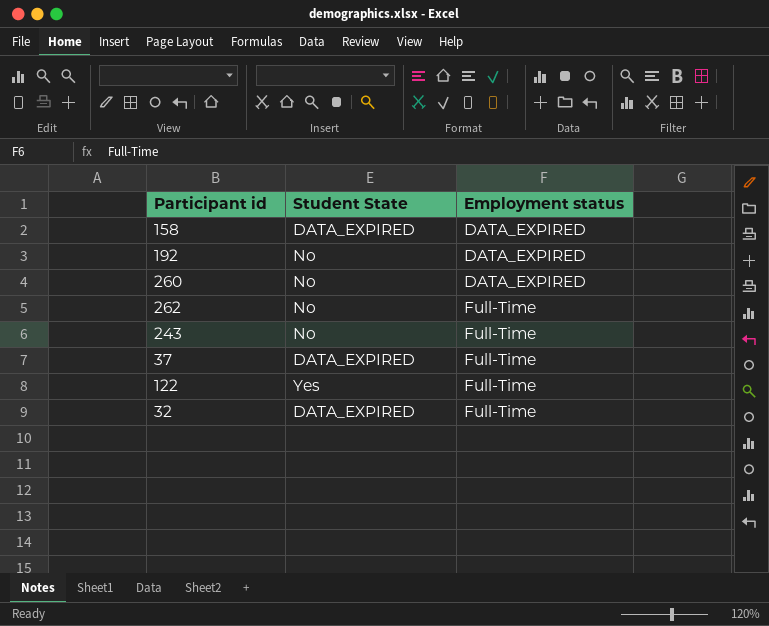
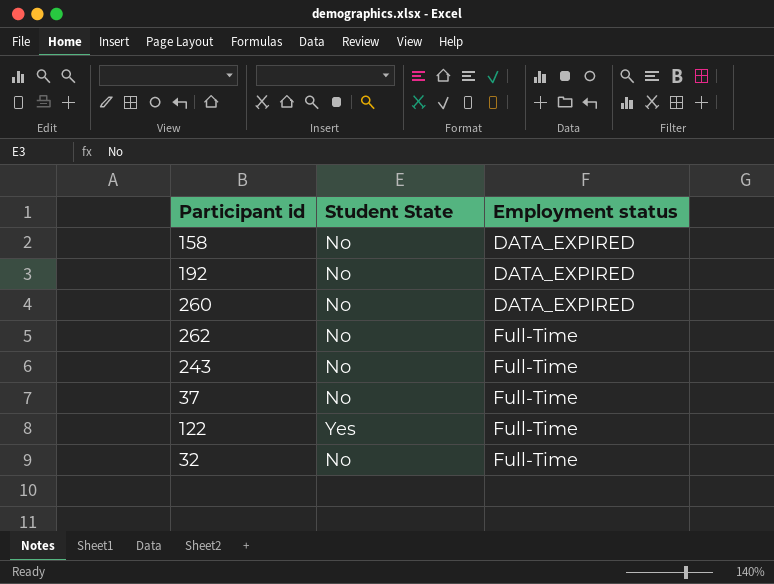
158 | Student State: DATA_EXPIRED -> No
37 | Student State: DATA_EXPIRED -> No
32 | Student State: DATA_EXPIRED -> No

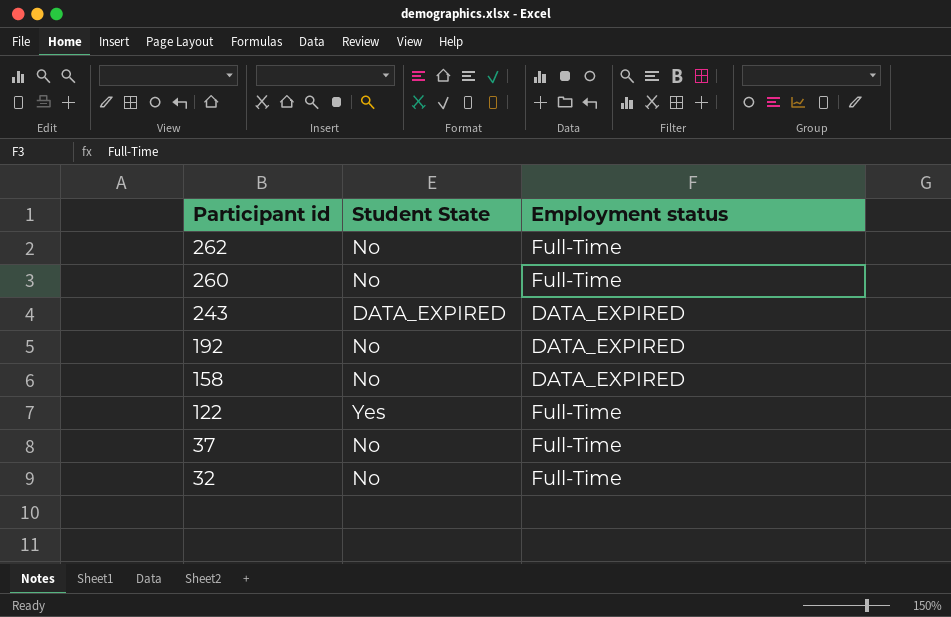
row order: Employment status ascending -> Participant id descending
260 | Employment status: DATA_EXPIRED -> Full-Time
243 | Student State: No -> DATA_EXPIRED
243 | Employment status: Full-Time -> DATA_EXPIRED

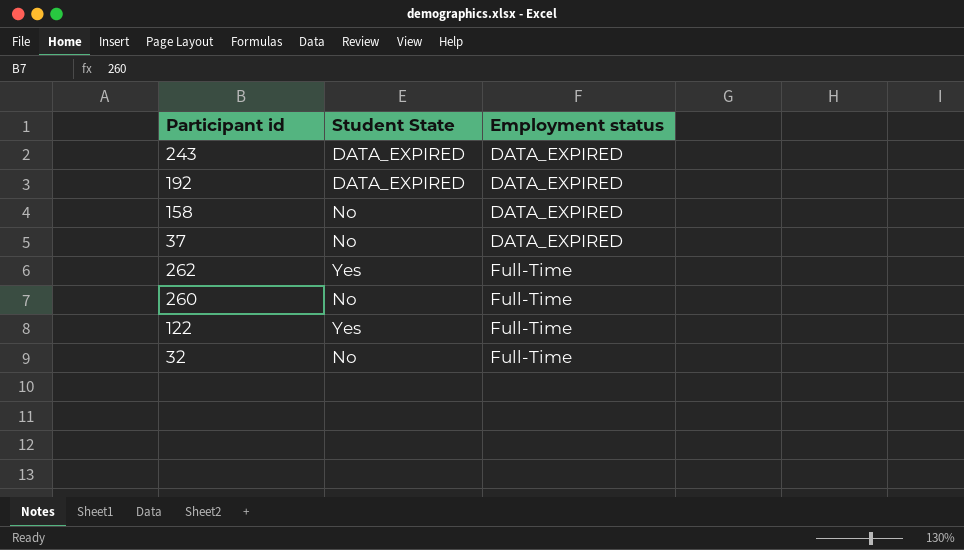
row order: Participant id descending -> Employment status ascending
192 | Student State: No -> DATA_EXPIRED
37 | Employment status: Full-Time -> DATA_EXPIRED
262 | Student State: No -> Yes

